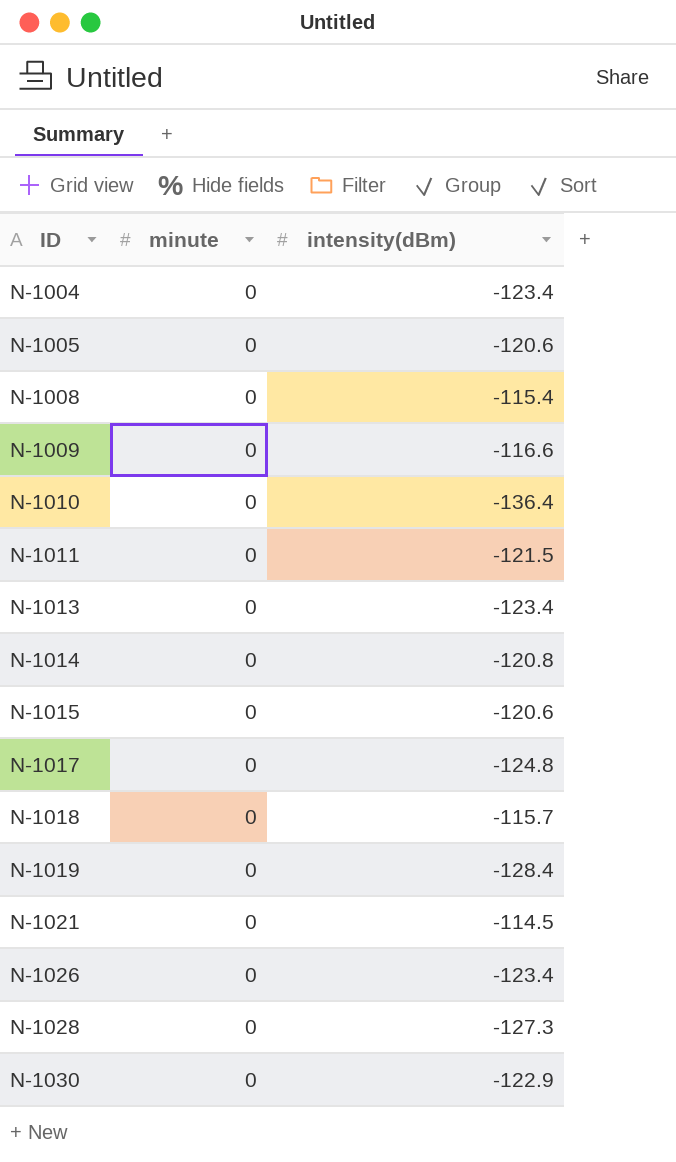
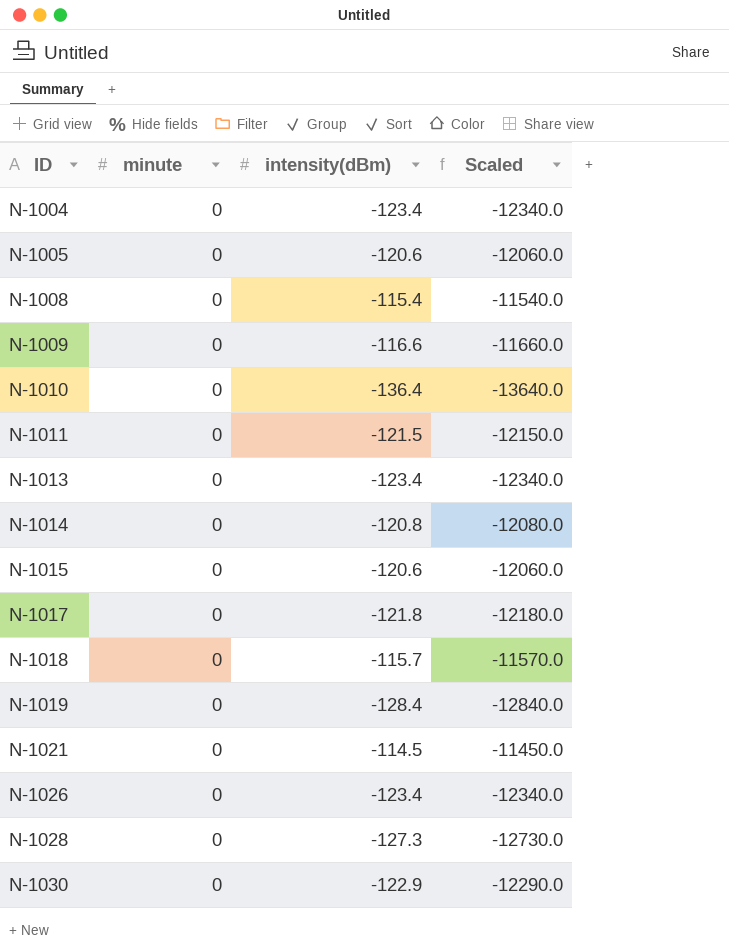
column Scaled | formula: none -> [intensity(dBm)] * 100
N-1017 | intensity(dBm): -124.8 -> -121.8

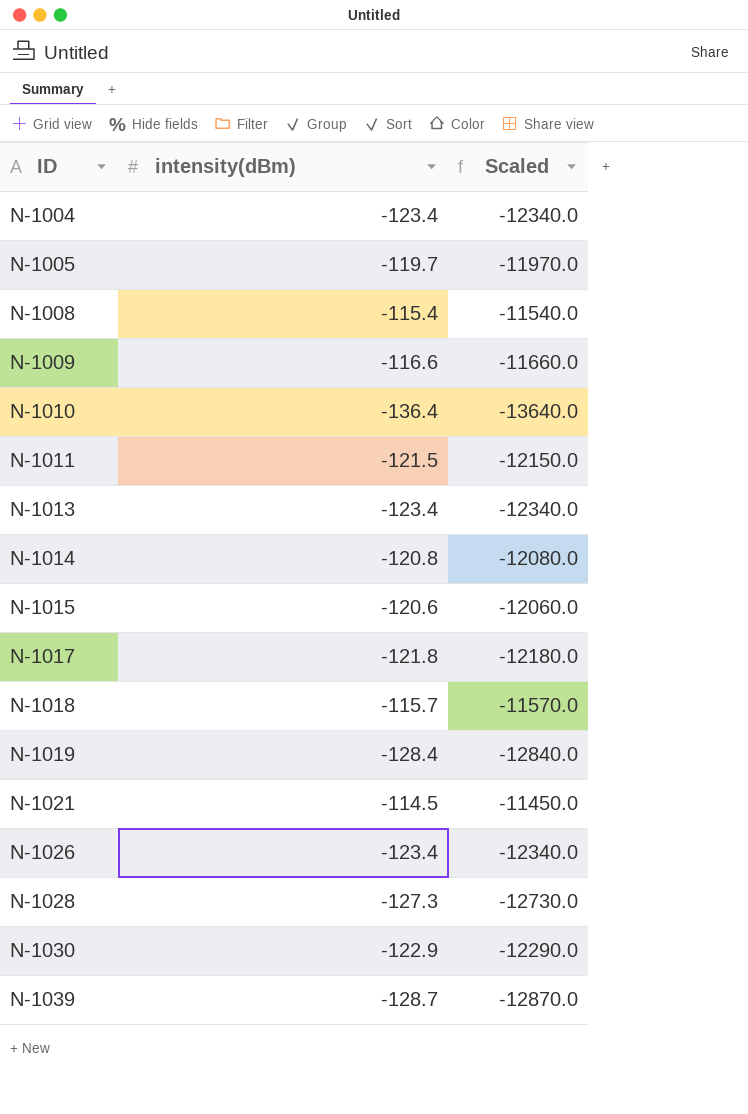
column minute | position: 2 -> none
N-1005 | intensity(dBm): -120.6 -> -119.7
N-1005 | Scaled: -12060.0 -> -11970.0
row N-1039: none -> -128.7 | -12870.0

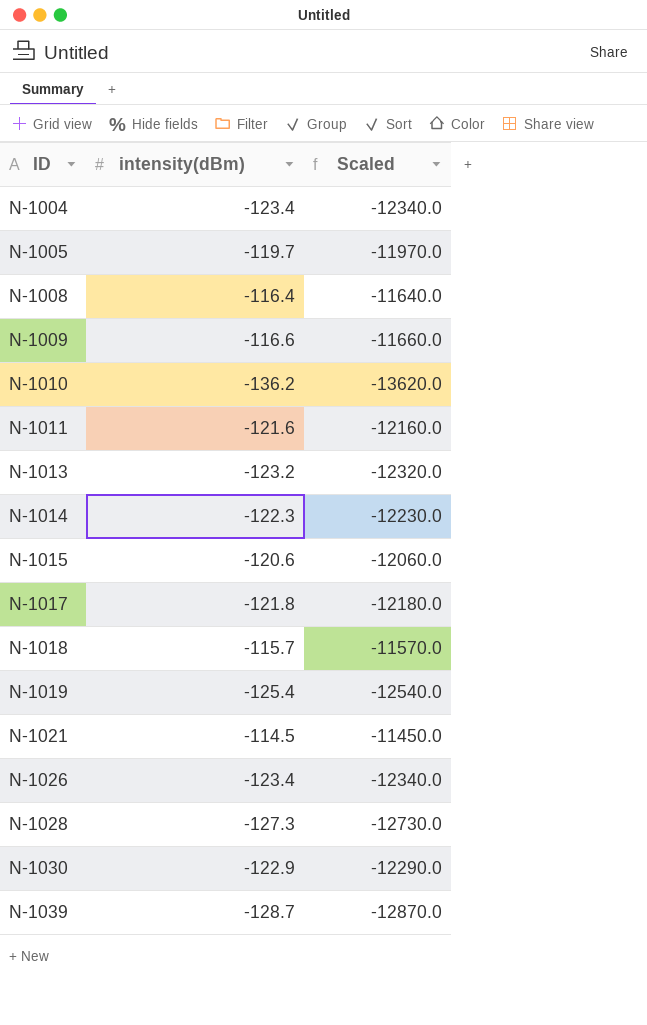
N-1008 | intensity(dBm): -115.4 -> -116.4
N-1008 | Scaled: -11540.0 -> -11640.0
N-1010 | intensity(dBm): -136.4 -> -136.2
N-1010 | Scaled: -13640.0 -> -13620.0
N-1011 | intensity(dBm): -121.5 -> -121.6
N-1011 | Scaled: -12150.0 -> -12160.0
N-1013 | intensity(dBm): -123.4 -> -123.2
N-1013 | Scaled: -12340.0 -> -12320.0
N-1014 | intensity(dBm): -120.8 -> -122.3
N-1014 | Scaled: -12080.0 -> -12230.0
N-1019 | intensity(dBm): -128.4 -> -125.4
N-1019 | Scaled: -12840.0 -> -12540.0

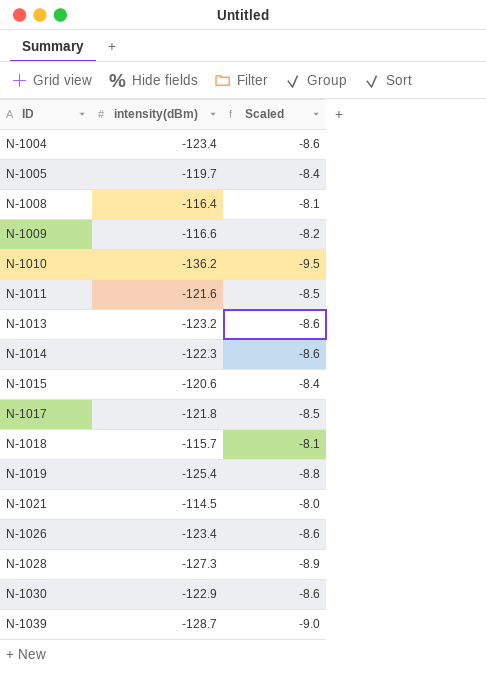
column Scaled | formula: [intensity(dBm)] * 100 -> [intensity(dBm)] * 0.07

